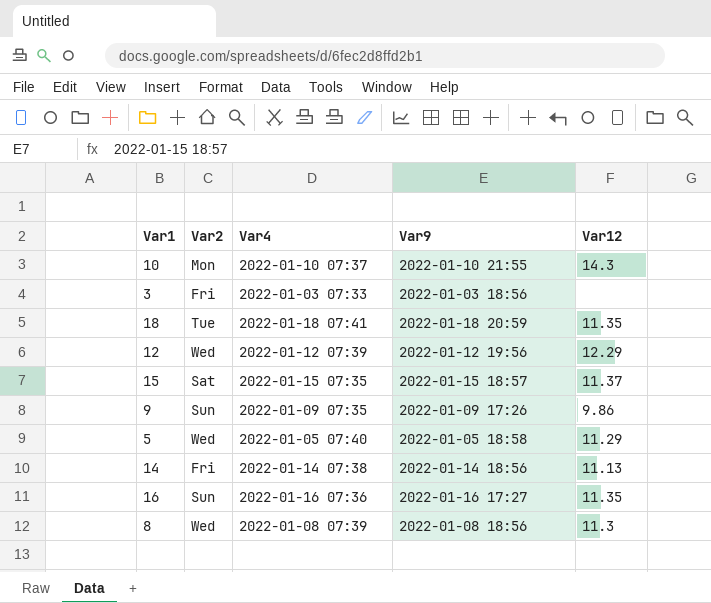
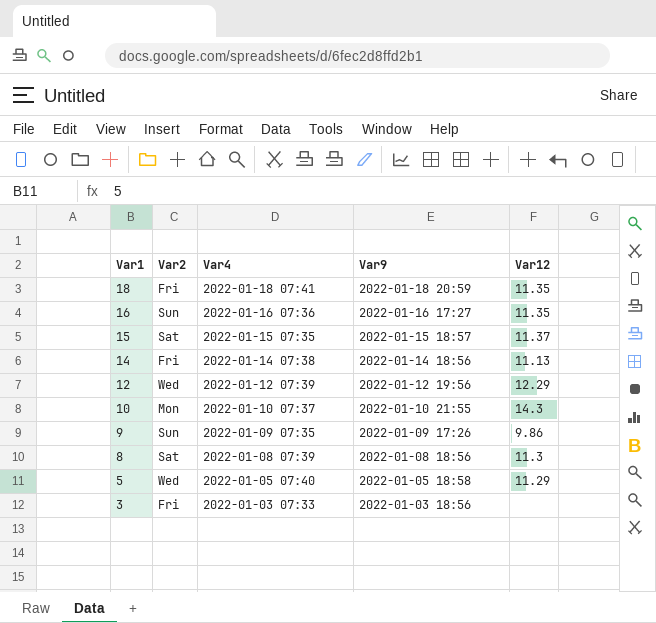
row order: none -> Var1 descending
18 | Var2: Tue -> Fri
8 | Var2: Wed -> Sat

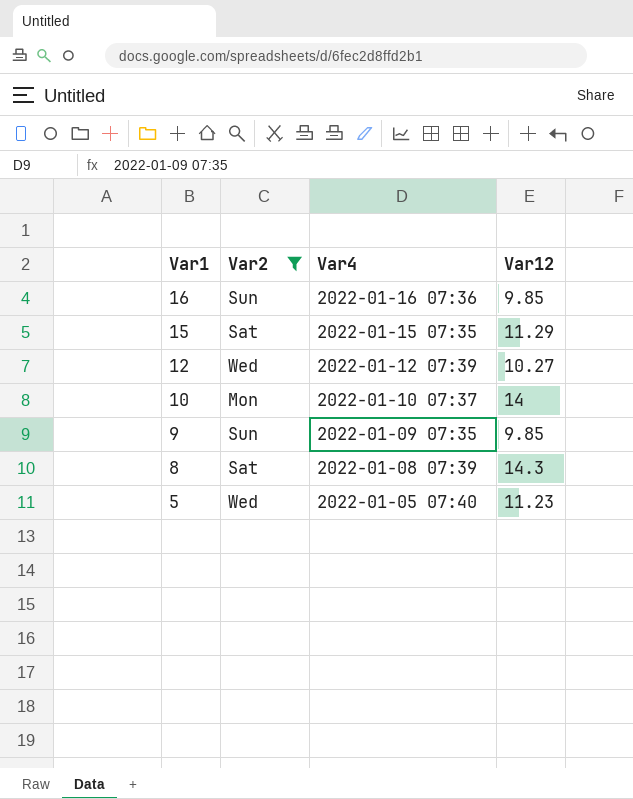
filter: none -> Var2 != Fri
column Var9 | position: 4 -> none
16 | Var12: 11.35 -> 9.85
15 | Var12: 11.37 -> 11.29
12 | Var12: 12.29 -> 10.27
10 | Var12: 14.3 -> 14
9 | Var12: 9.86 -> 9.85
8 | Var12: 11.3 -> 14.3
5 | Var12: 11.29 -> 11.23

